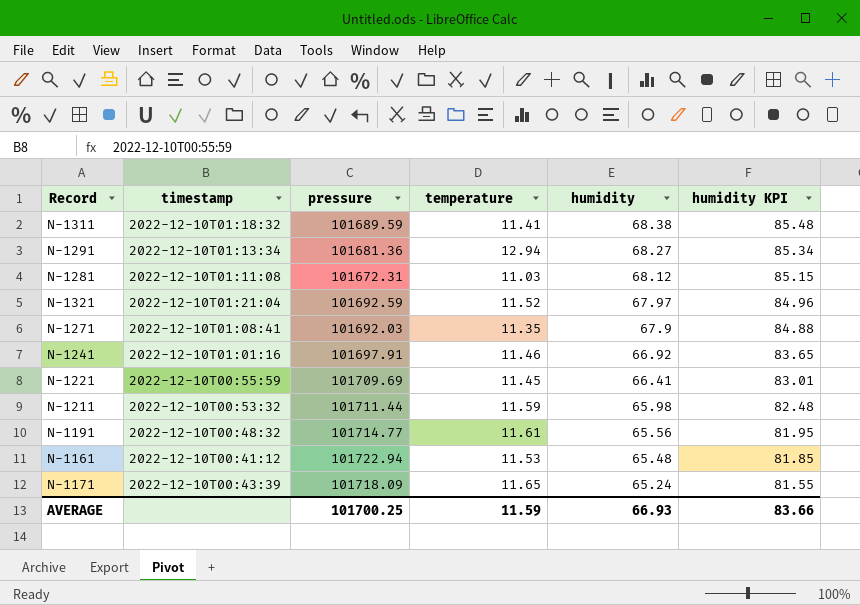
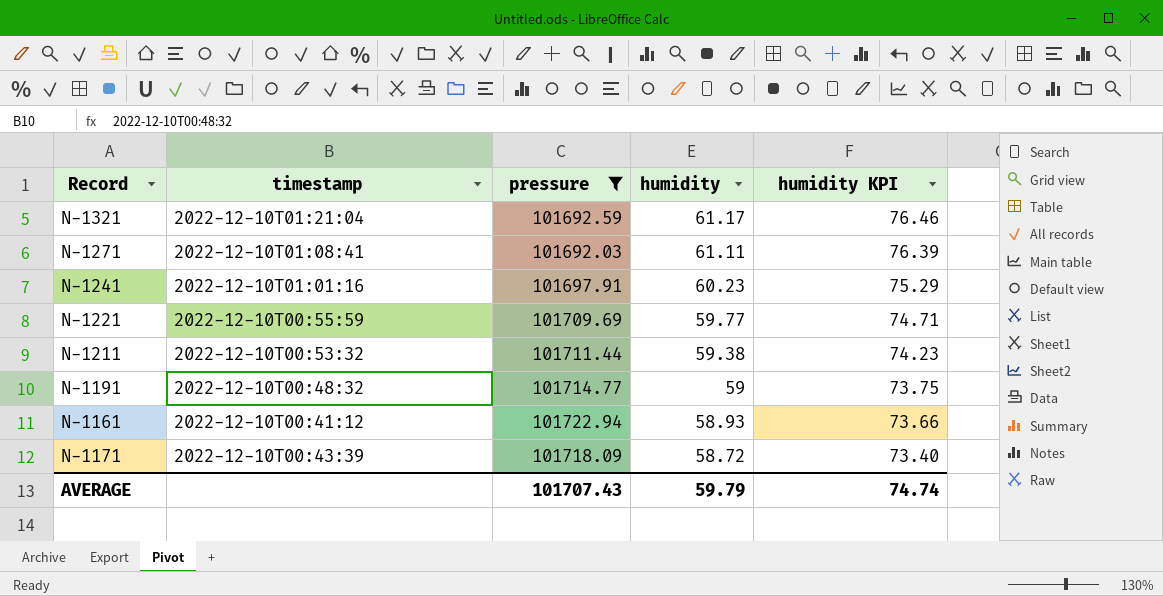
filter: none -> pressure >= 101692.03
column temperature | position: 4 -> none
N-1321 | humidity: 67.97 -> 61.17
N-1321 | humidity KPI: 84.96 -> 76.46
N-1271 | humidity: 67.9 -> 61.11
N-1271 | humidity KPI: 84.88 -> 76.39
N-1241 | humidity: 66.92 -> 60.23
N-1241 | humidity KPI: 83.65 -> 75.29
N-1221 | humidity: 66.41 -> 59.77
N-1221 | humidity KPI: 83.01 -> 74.71
N-1211 | humidity: 65.98 -> 59.38
N-1211 | humidity KPI: 82.48 -> 74.23
N-1191 | humidity: 65.56 -> 59
N-1191 | humidity KPI: 81.95 -> 73.75
N-1161 | humidity: 65.48 -> 58.93
N-1161 | humidity KPI: 81.85 -> 73.66
N-1171 | humidity: 65.24 -> 58.72
N-1171 | humidity KPI: 81.55 -> 73.40
AVERAGE | pressure: 101700.25 -> 101707.43
AVERAGE | humidity: 66.93 -> 59.79
AVERAGE | humidity KPI: 83.66 -> 74.74

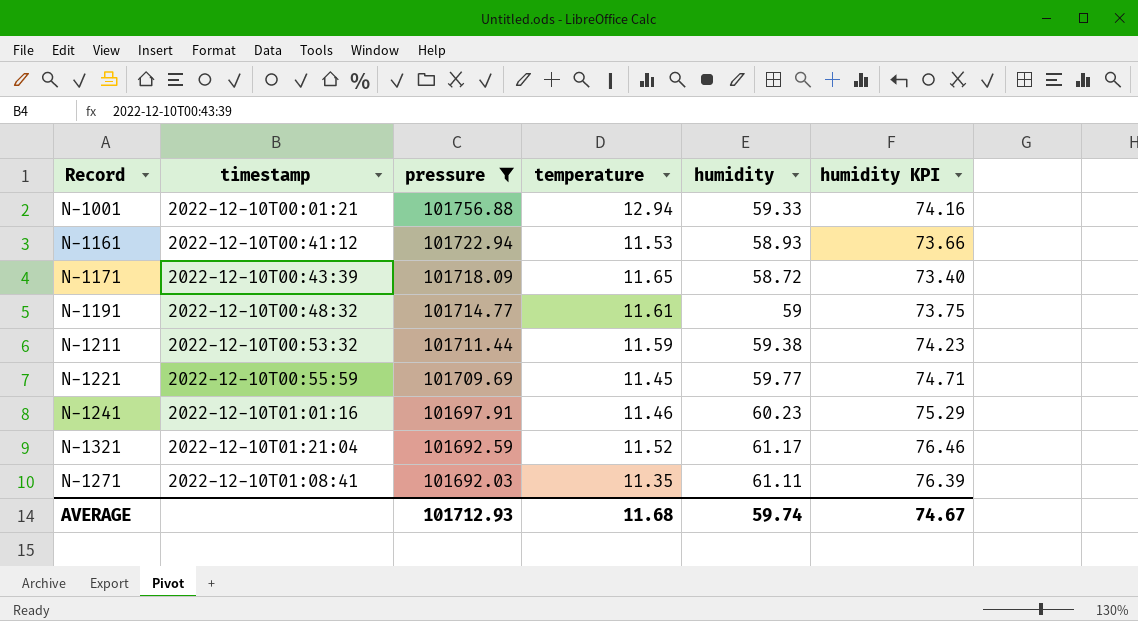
row order: humidity descending -> pressure descending
column temperature | position: none -> 4
row N-1001: none -> 2022-12-10T00:01:21 | 101756.88 | 12.94 | 59.33 | 74.16
AVERAGE | pressure: 101707.43 -> 101712.93
AVERAGE | humidity: 59.79 -> 59.74
AVERAGE | humidity KPI: 74.74 -> 74.67

